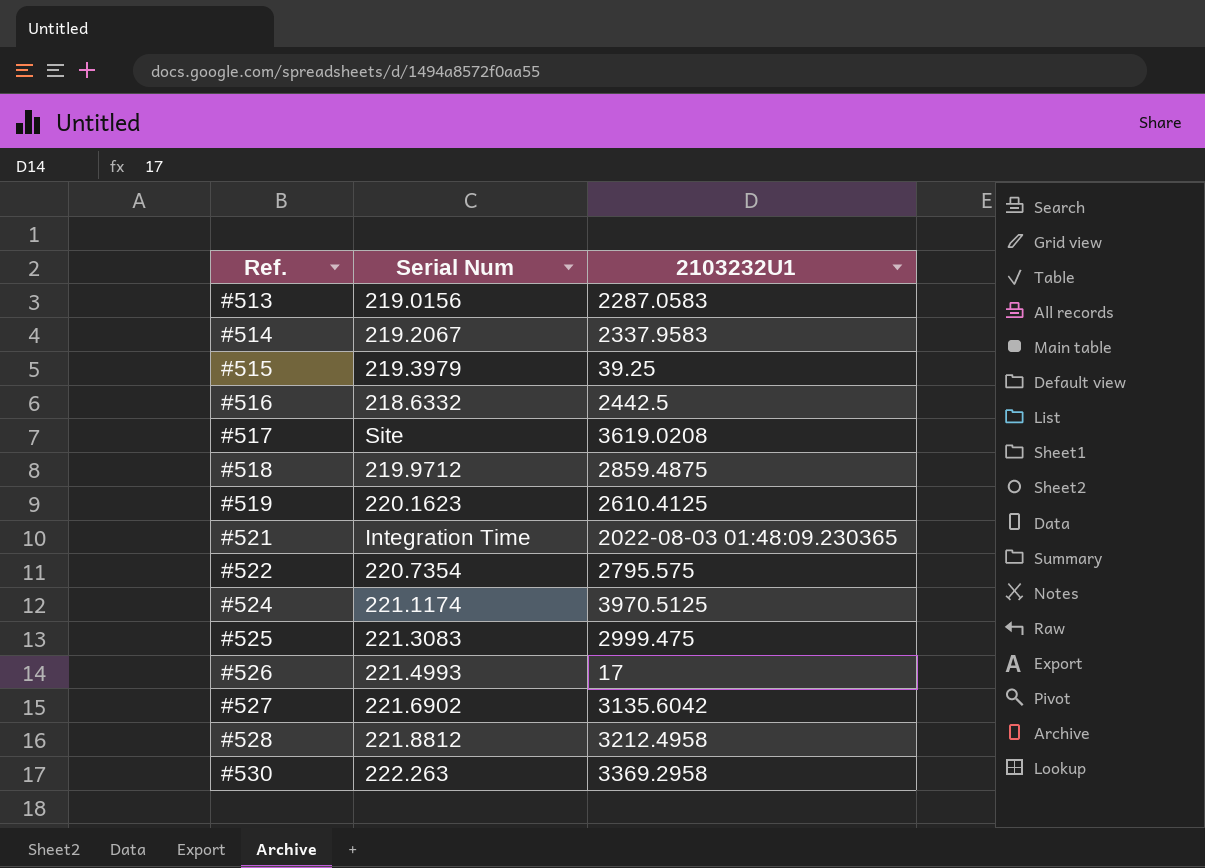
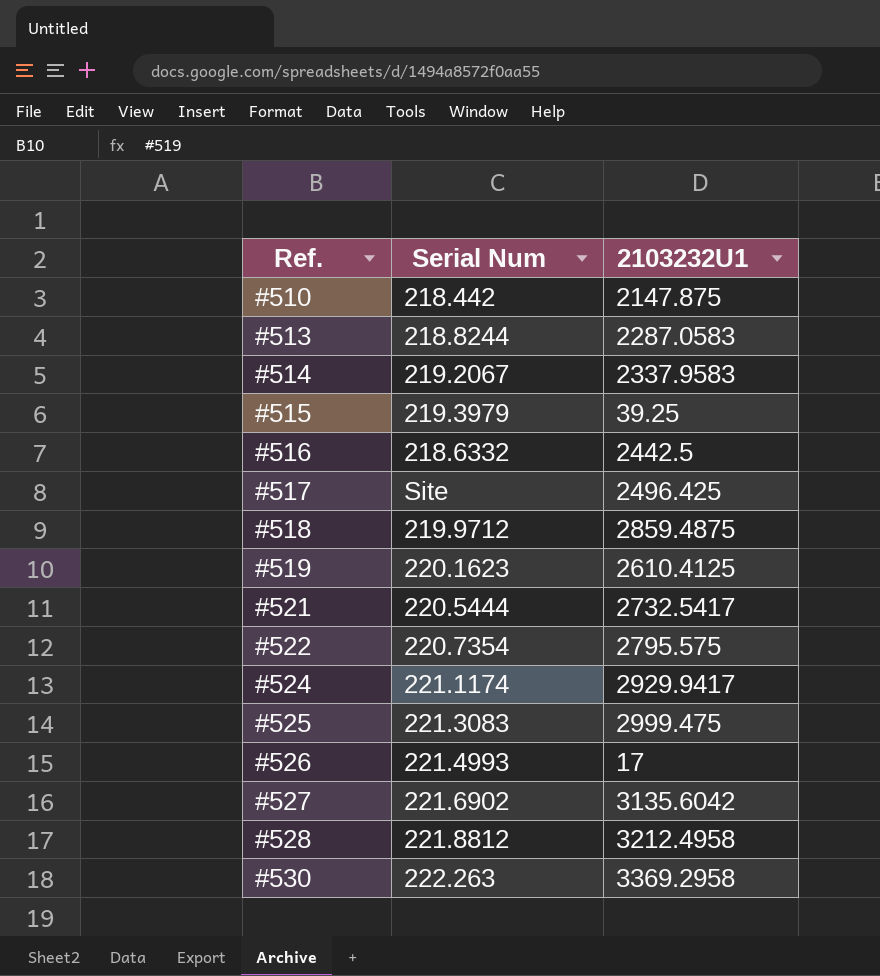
row #510: none -> 218.442 | 2147.875
#513 | Serial Num: 219.0156 -> 218.8244
#517 | 2103232U1: 3619.0208 -> 2496.425
#521 | Serial Num: Integration Time -> 220.5444
#521 | 2103232U1: 2022-08-03 01:48:09.230365 -> 2732.5417
#524 | 2103232U1: 3970.5125 -> 2929.9417

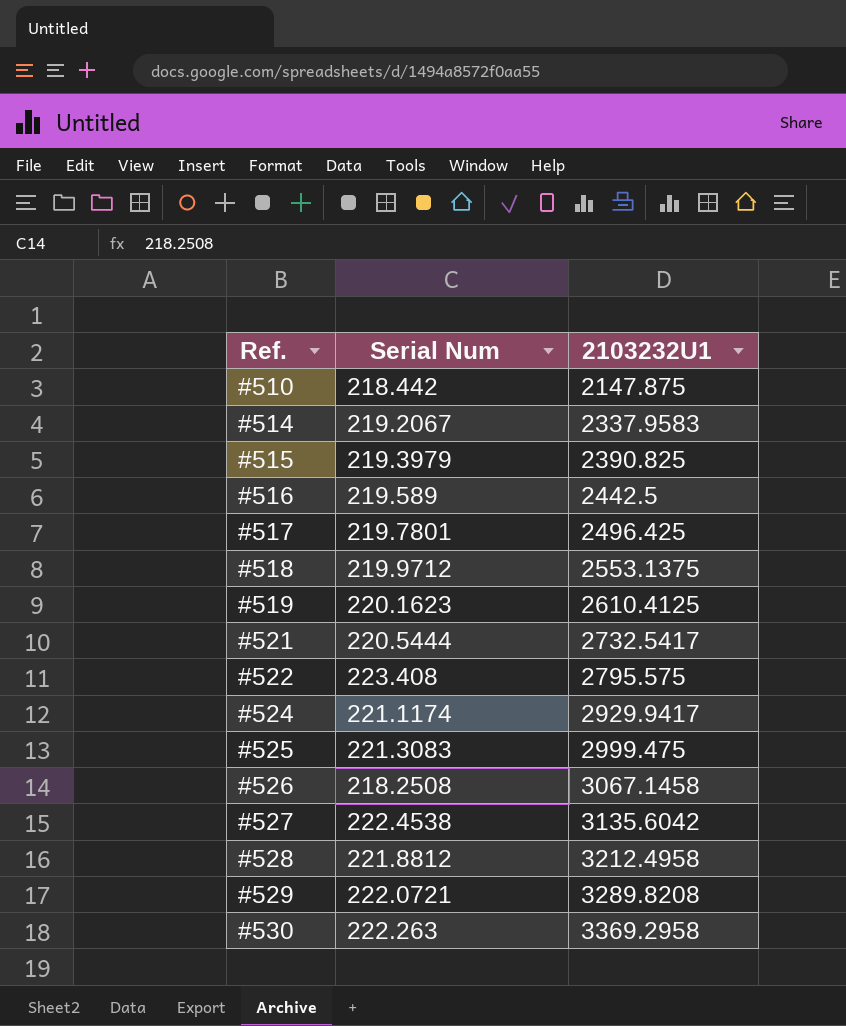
row #513: 218.8244 | 2287.0583 -> none
#515 | 2103232U1: 39.25 -> 2390.825
#516 | Serial Num: 218.6332 -> 219.589
#517 | Serial Num: Site -> 219.7801
#518 | 2103232U1: 2859.4875 -> 2553.1375
#522 | Serial Num: 220.7354 -> 223.408
#526 | Serial Num: 221.4993 -> 218.2508
#526 | 2103232U1: 17 -> 3067.1458
#527 | Serial Num: 221.6902 -> 222.4538
row #529: none -> 222.0721 | 3289.8208

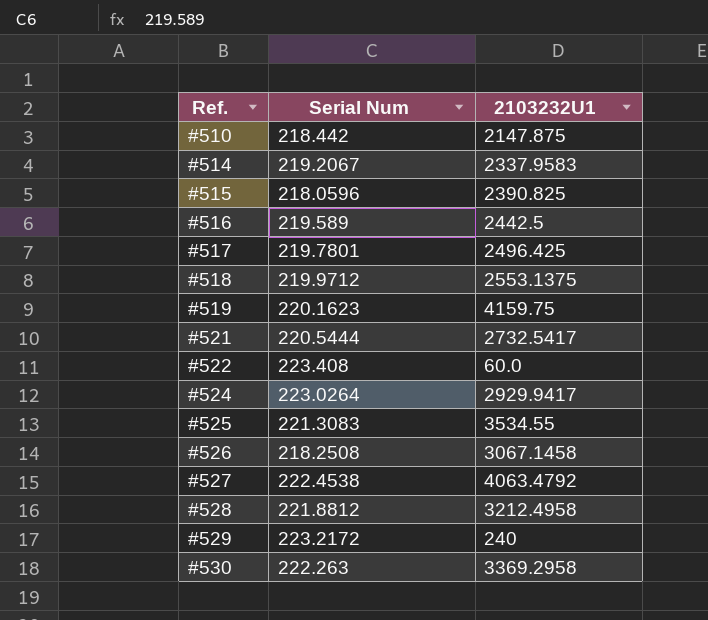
#515 | Serial Num: 219.3979 -> 218.0596
#519 | 2103232U1: 2610.4125 -> 4159.75
#522 | 2103232U1: 2795.575 -> 60.0
#524 | Serial Num: 221.1174 -> 223.0264
#525 | 2103232U1: 2999.475 -> 3534.55
#527 | 2103232U1: 3135.6042 -> 4063.4792
#529 | Serial Num: 222.0721 -> 223.2172
#529 | 2103232U1: 3289.8208 -> 240

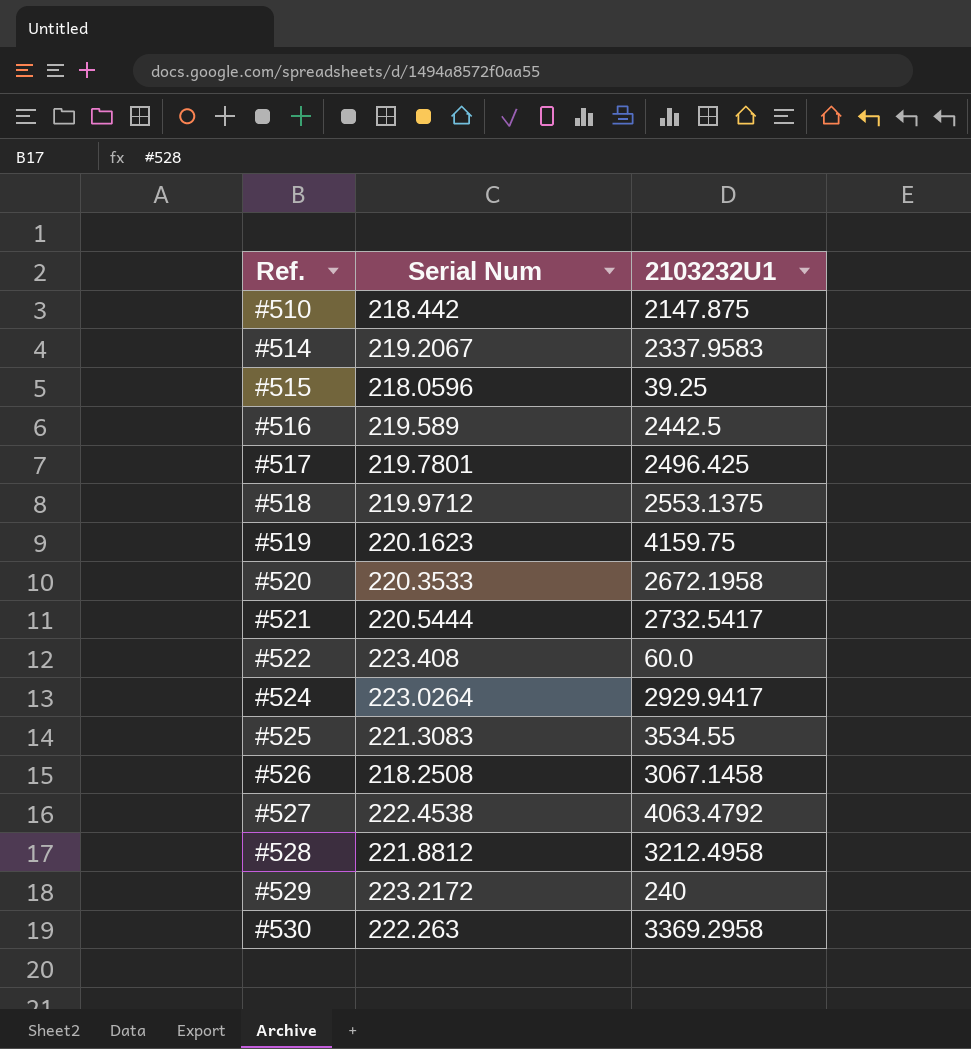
#515 | 2103232U1: 2390.825 -> 39.25
row #520: none -> 220.3533 | 2672.1958

